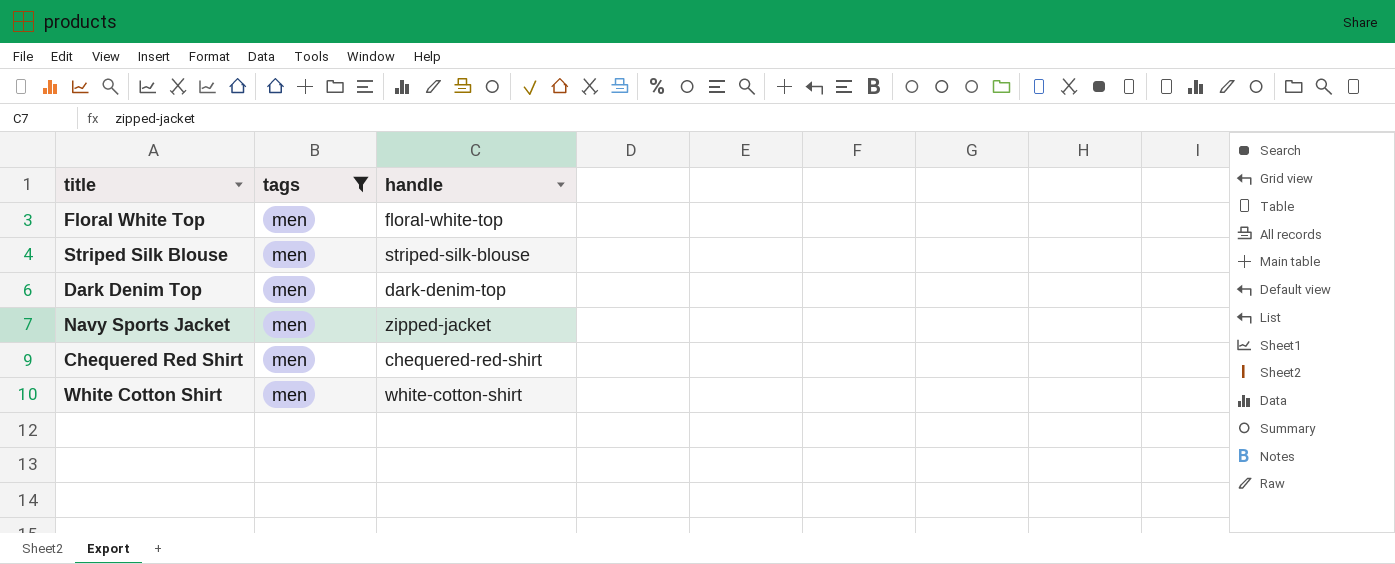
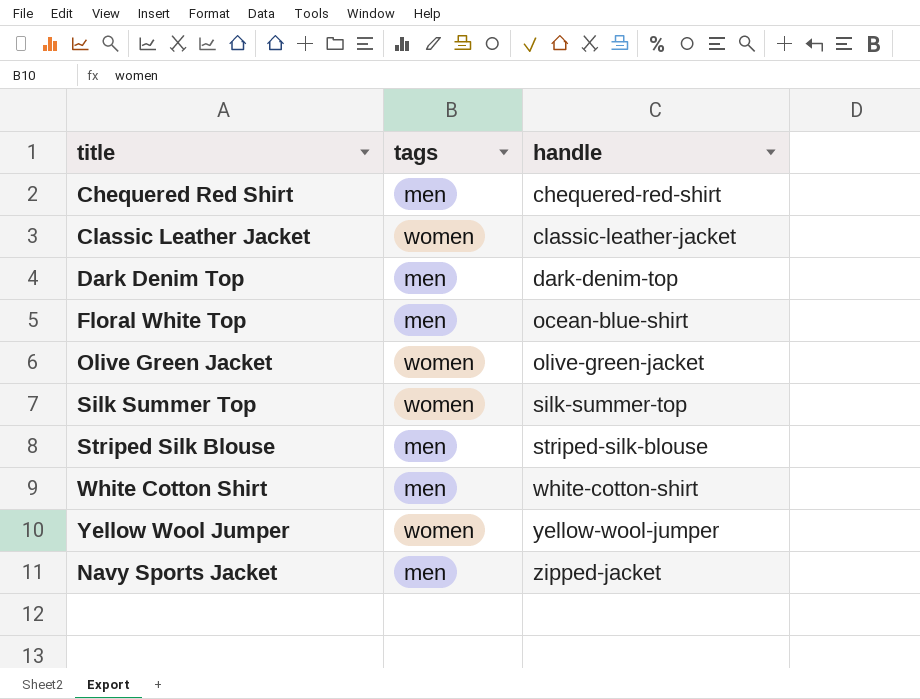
filter: tags = men -> none
row order: none -> handle ascending
Floral White Top | handle: floral-white-top -> ocean-blue-shirt

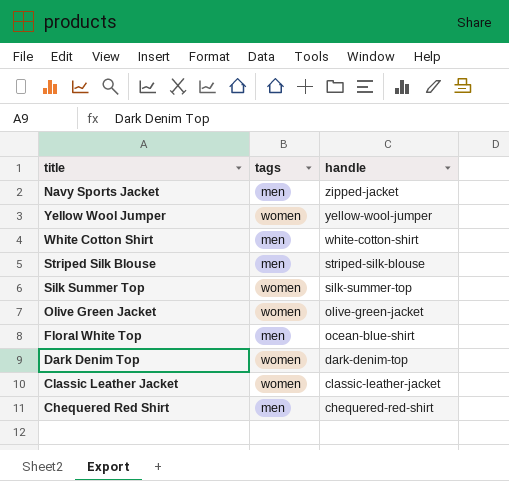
row order: handle ascending -> handle descending
Dark Denim Top | tags: men -> women

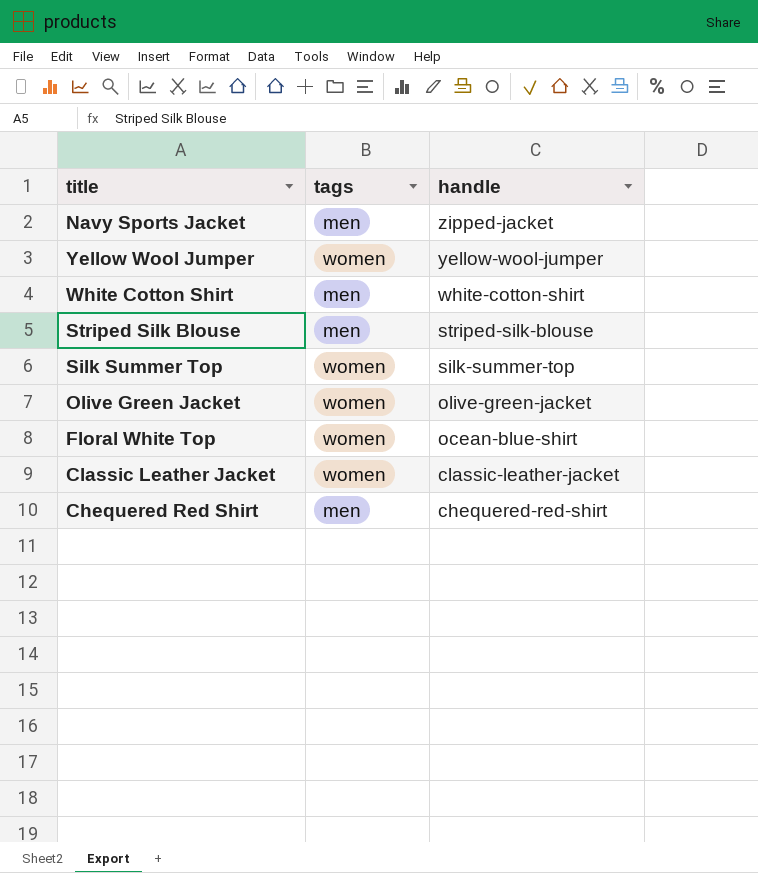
row Dark Denim Top: women | dark-denim-top -> none
Floral White Top | tags: men -> women

